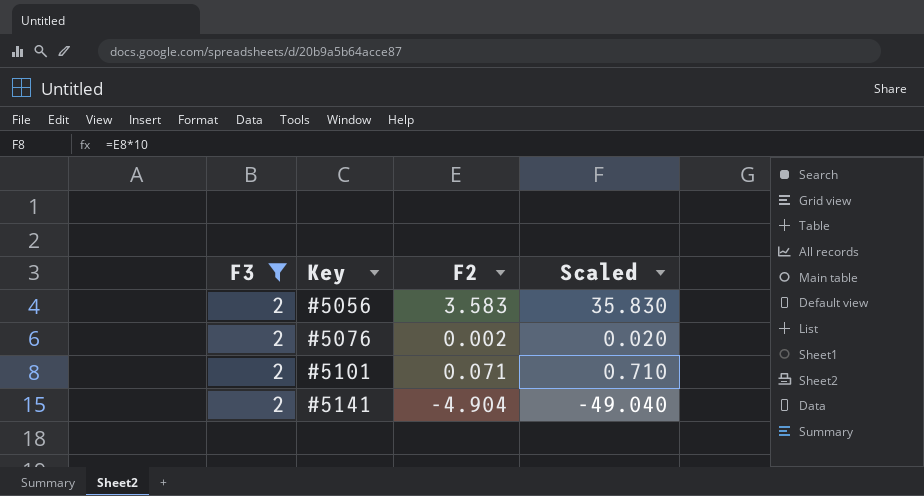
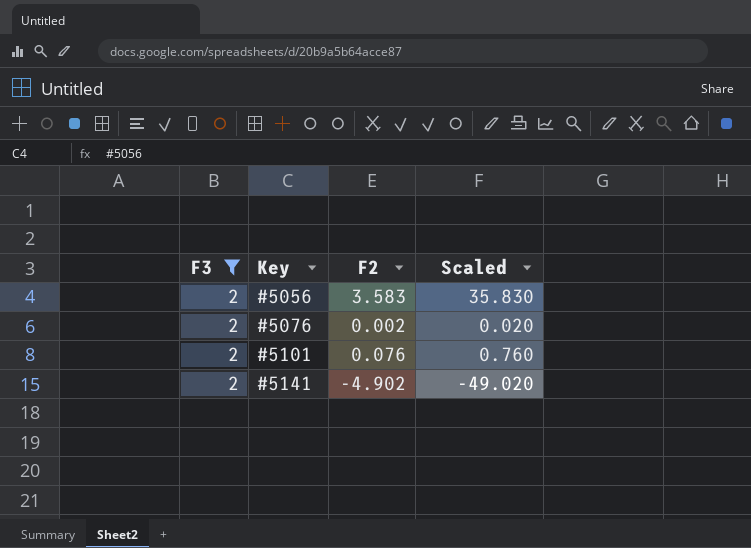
#5101 | F2: 0.071 -> 0.076
#5101 | Scaled: 0.710 -> 0.760
#5141 | F2: -4.904 -> -4.902
#5141 | Scaled: -49.040 -> -49.020

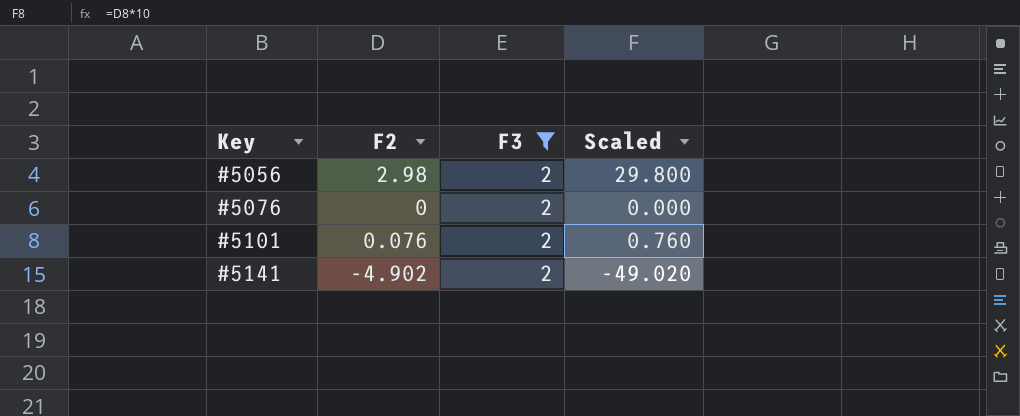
column F3 | position: 1 -> 3
#5056 | F2: 3.583 -> 2.98
#5056 | Scaled: 35.830 -> 29.800
#5076 | F2: 0.002 -> 0
#5076 | Scaled: 0.020 -> 0.000

